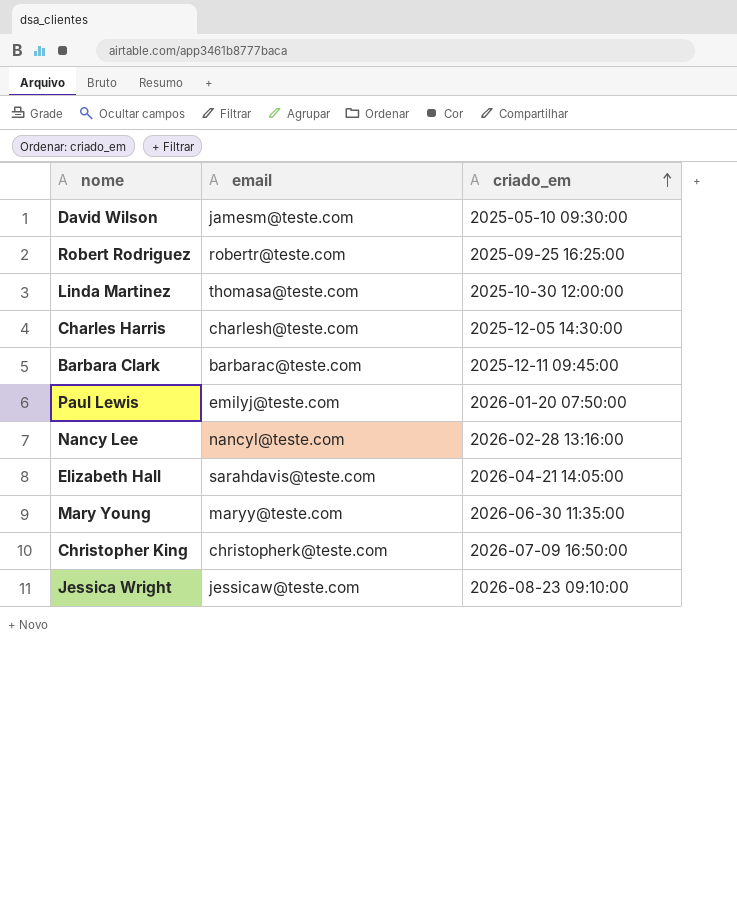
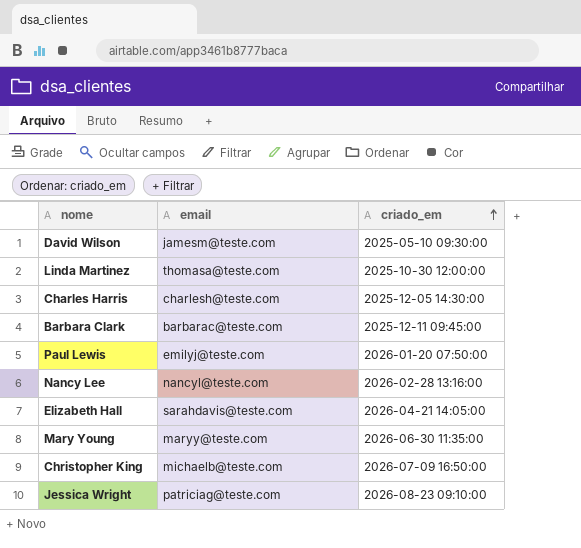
row Robert Rodriguez: robertr@teste.com | 2025-09-25 16:25:00 -> none
Christopher King | email: christopherk@teste.com -> michaelb@teste.com
Jessica Wright | email: jessicaw@teste.com -> patriciag@teste.com

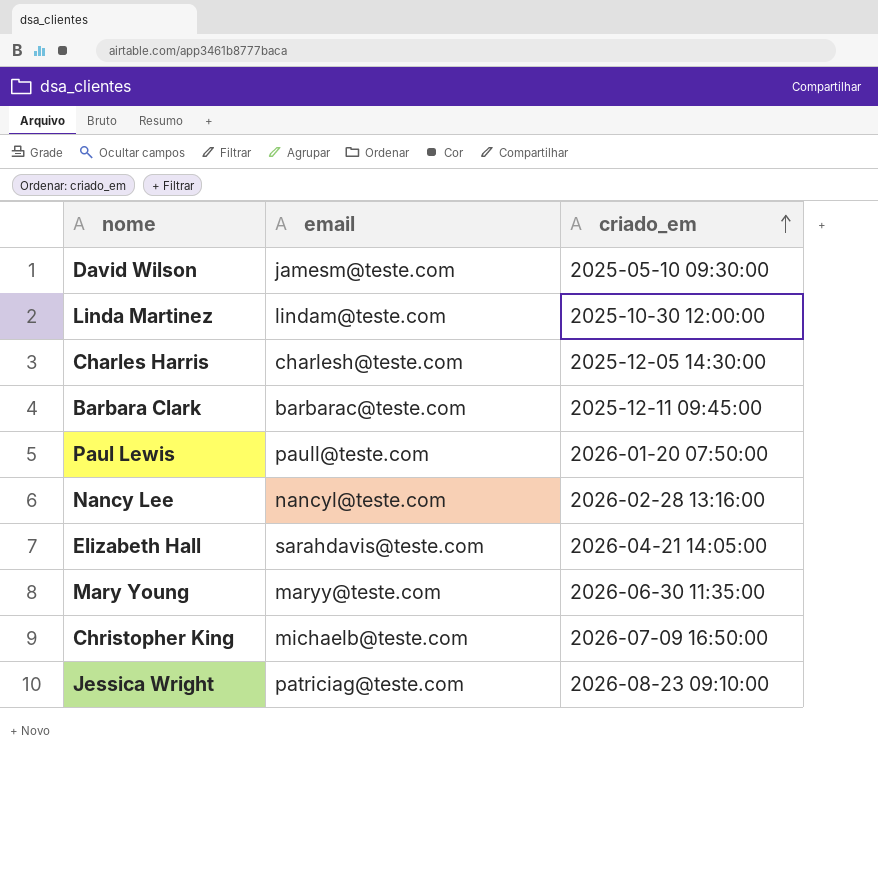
Linda Martinez | email: thomasa@teste.com -> lindam@teste.com
Paul Lewis | email: emilyj@teste.com -> paull@teste.com

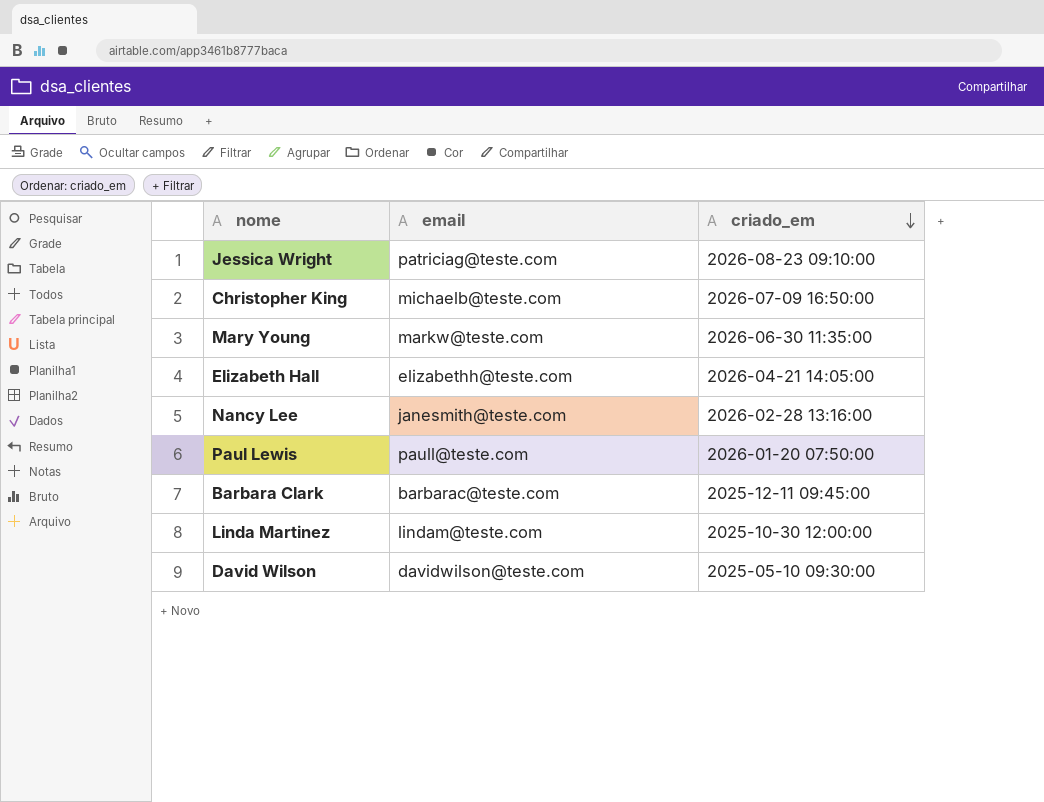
row order: criado_em ascending -> criado_em descending
row Charles Harris: charlesh@teste.com | 2025-12-05 14:30:00 -> none
Mary Young | email: maryy@teste.com -> markw@teste.com
Elizabeth Hall | email: sarahdavis@teste.com -> elizabethh@teste.com
Nancy Lee | email: nancyl@teste.com -> janesmith@teste.com
David Wilson | email: jamesm@teste.com -> davidwilson@teste.com

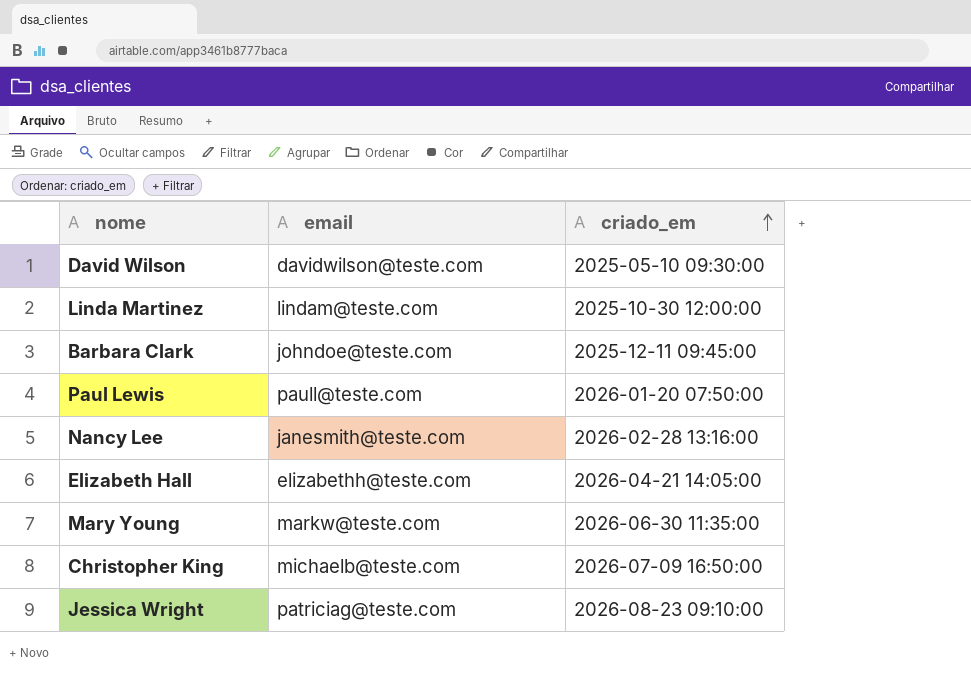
row order: criado_em descending -> criado_em ascending
Barbara Clark | email: barbarac@teste.com -> johndoe@teste.com

